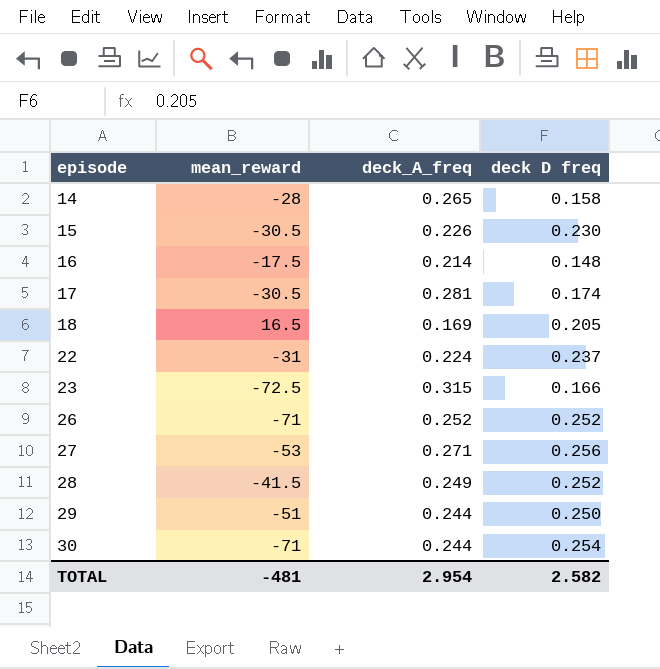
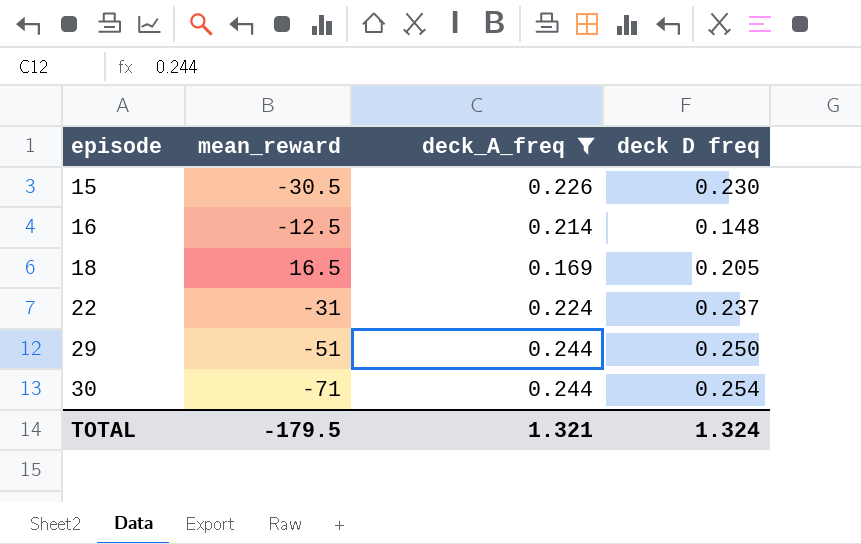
filter: none -> deck_A_freq <= 0.244
16 | mean_reward: -17.5 -> -12.5
TOTAL | mean_reward: -481 -> -179.5
TOTAL | deck_A_freq: 2.954 -> 1.321
TOTAL | deck D freq: 2.582 -> 1.324

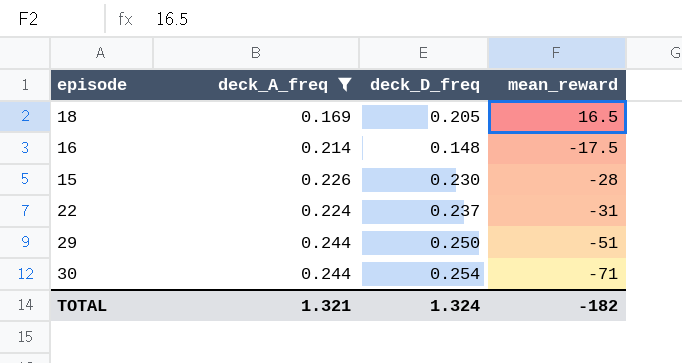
row order: episode ascending -> mean_reward descending
column name: deck D freq -> deck_D_freq
column mean_reward | position: 2 -> 4
16 | mean_reward: -12.5 -> -17.5
15 | mean_reward: -30.5 -> -28
TOTAL | mean_reward: -179.5 -> -182

